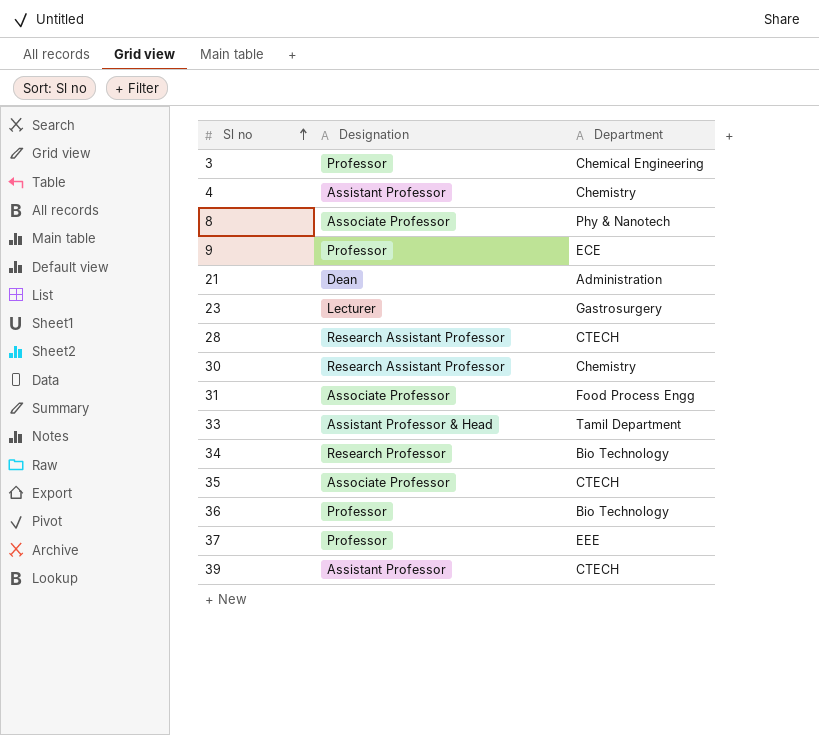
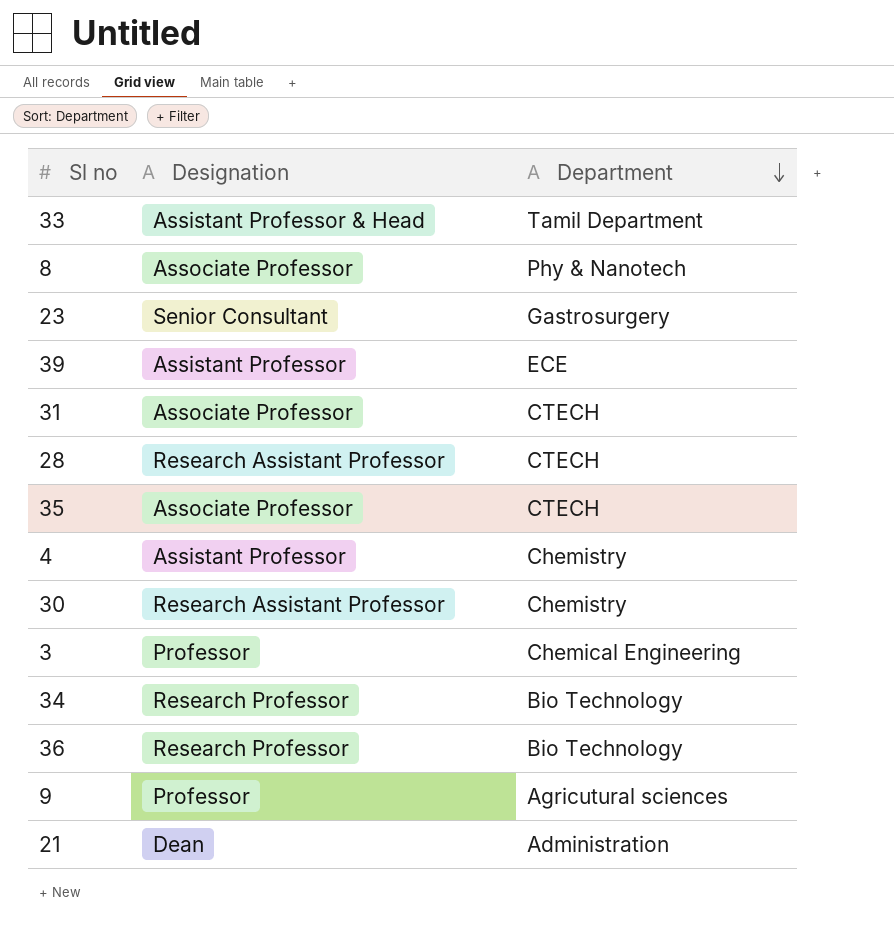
row order: Sl no ascending -> Department descending
row 37: Professor | EEE -> none
23 | Designation: Lecturer -> Senior Consultant
39 | Department: CTECH -> ECE
31 | Department: Food Process Engg -> CTECH
36 | Designation: Professor -> Research Professor
9 | Department: ECE -> Agricutural sciences

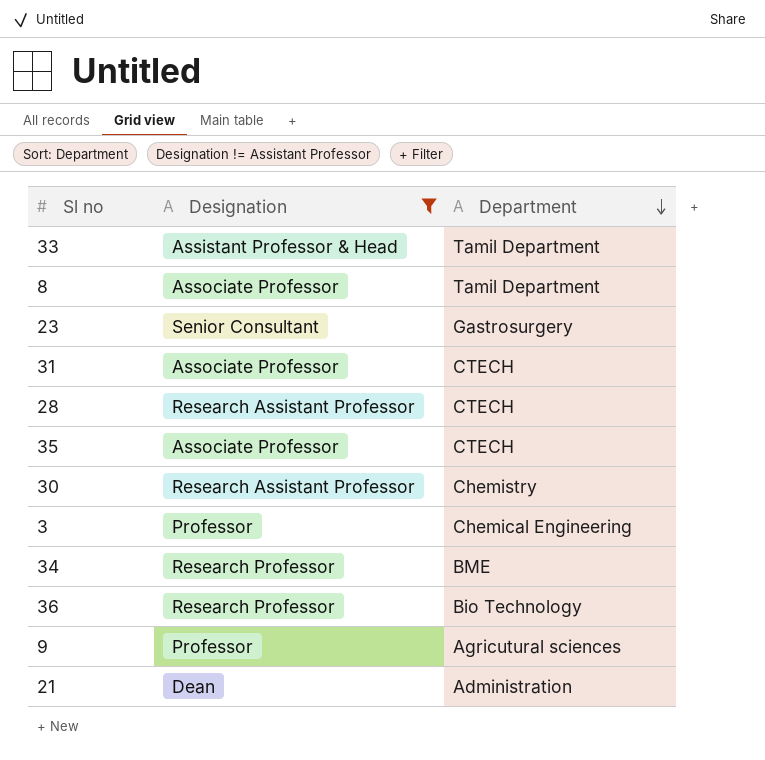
filter: none -> Designation != Assistant Professor
8 | Department: Phy & Nanotech -> Tamil Department
34 | Department: Bio Technology -> BME

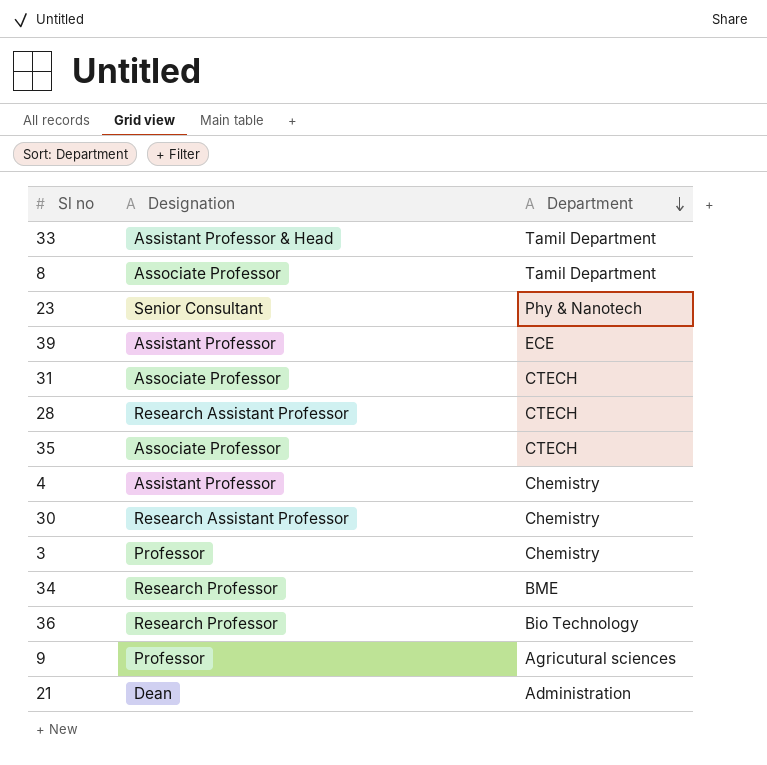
filter: Designation != Assistant Professor -> none
23 | Department: Gastrosurgery -> Phy & Nanotech
3 | Department: Chemical Engineering -> Chemistry

